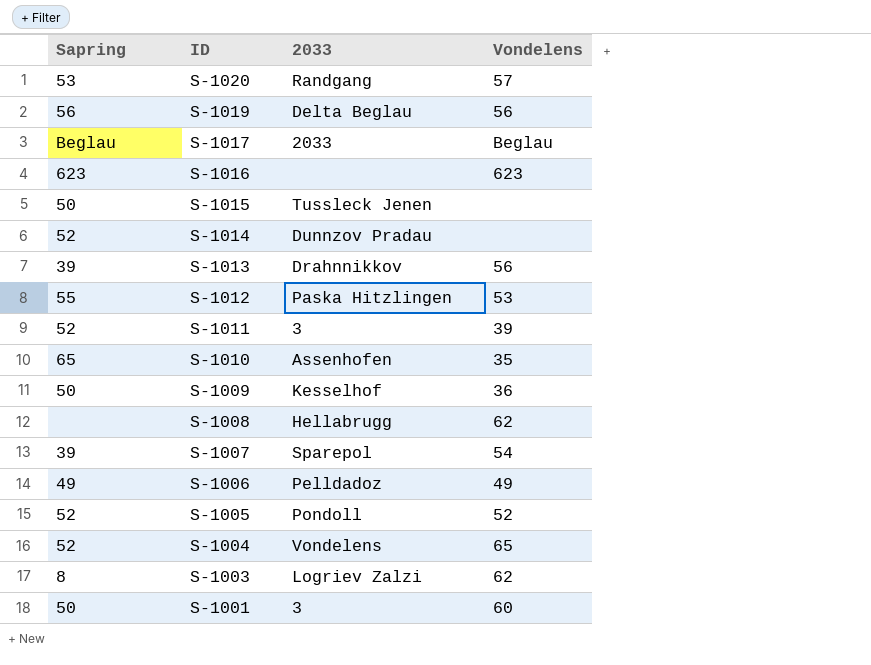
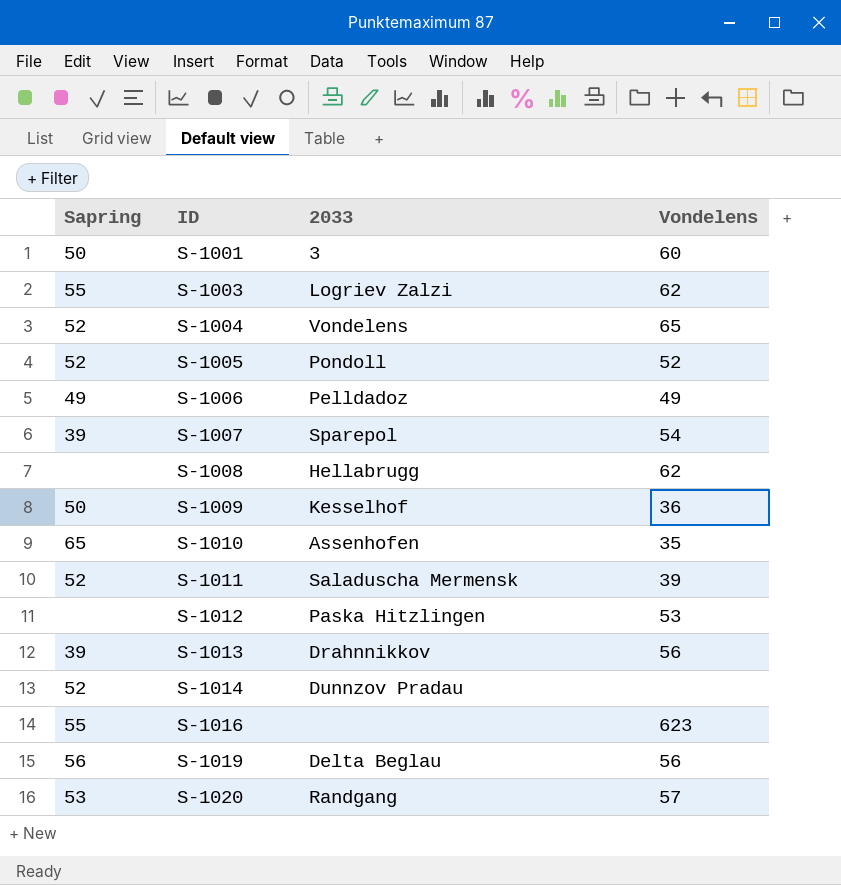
row order: ID descending -> ID ascending
row S-1017: Beglau | 2033 | Beglau -> none
row S-1015: 50 | Tussleck Jenen | none -> none
S-1003 | Sapring: 8 -> 55
S-1011 | 2033: 3 -> Saladuscha Mermensk
S-1012 | Sapring: 55 -> none
S-1016 | Sapring: 623 -> 55

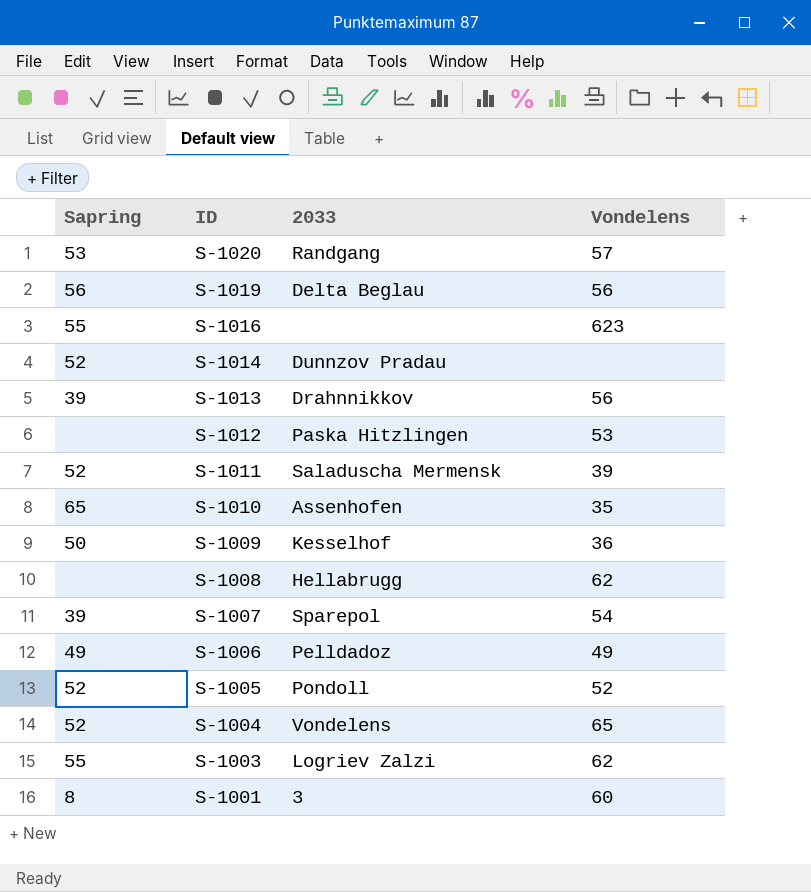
row order: ID ascending -> ID descending
S-1001 | Sapring: 50 -> 8

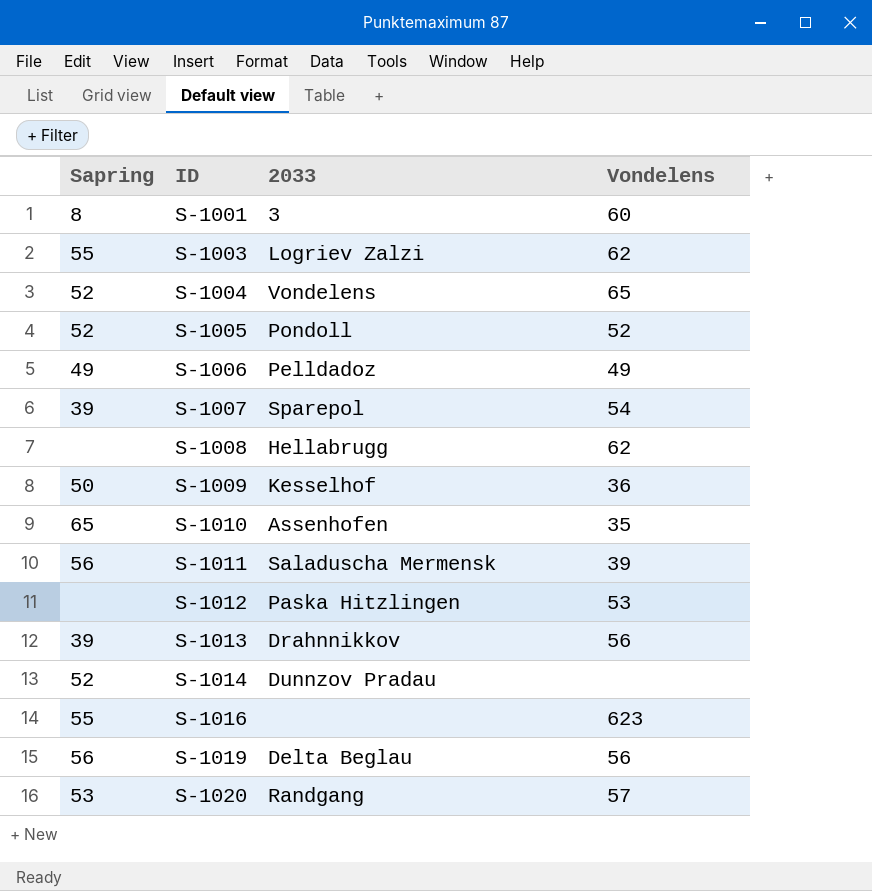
row order: ID descending -> ID ascending
S-1011 | Sapring: 52 -> 56

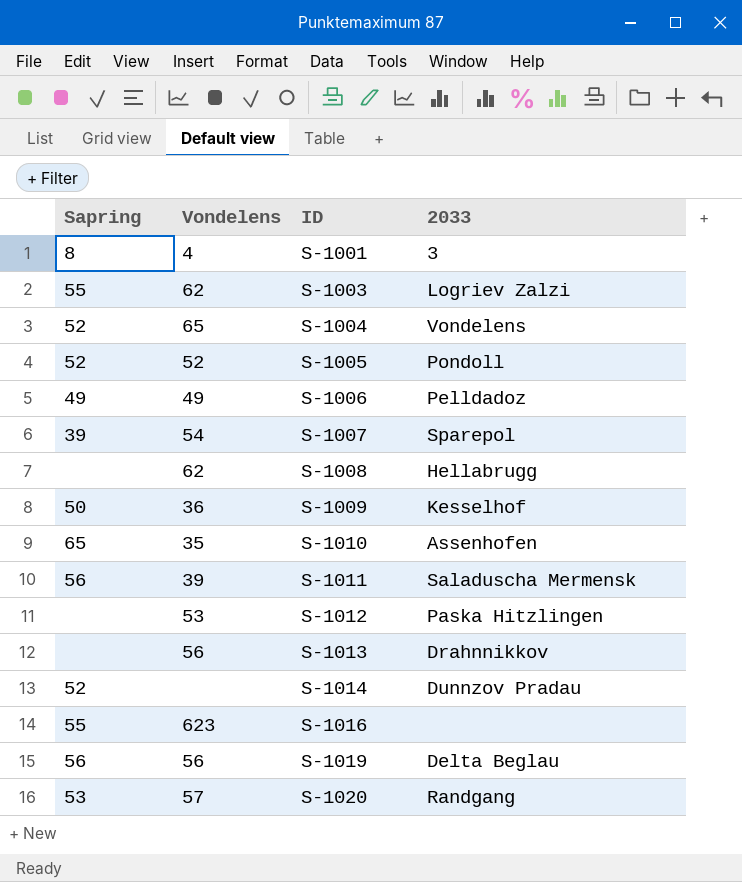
column Vondelens | position: 4 -> 2
S-1001 | Vondelens: 60 -> 4
S-1013 | Sapring: 39 -> none

